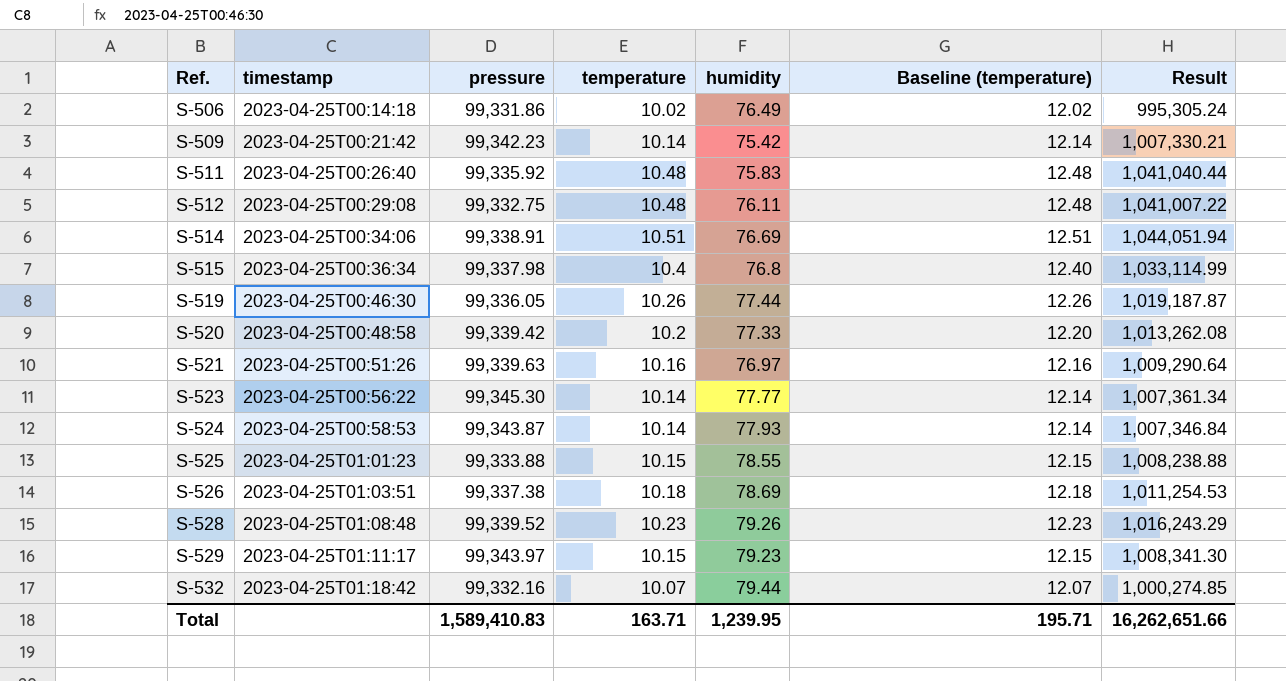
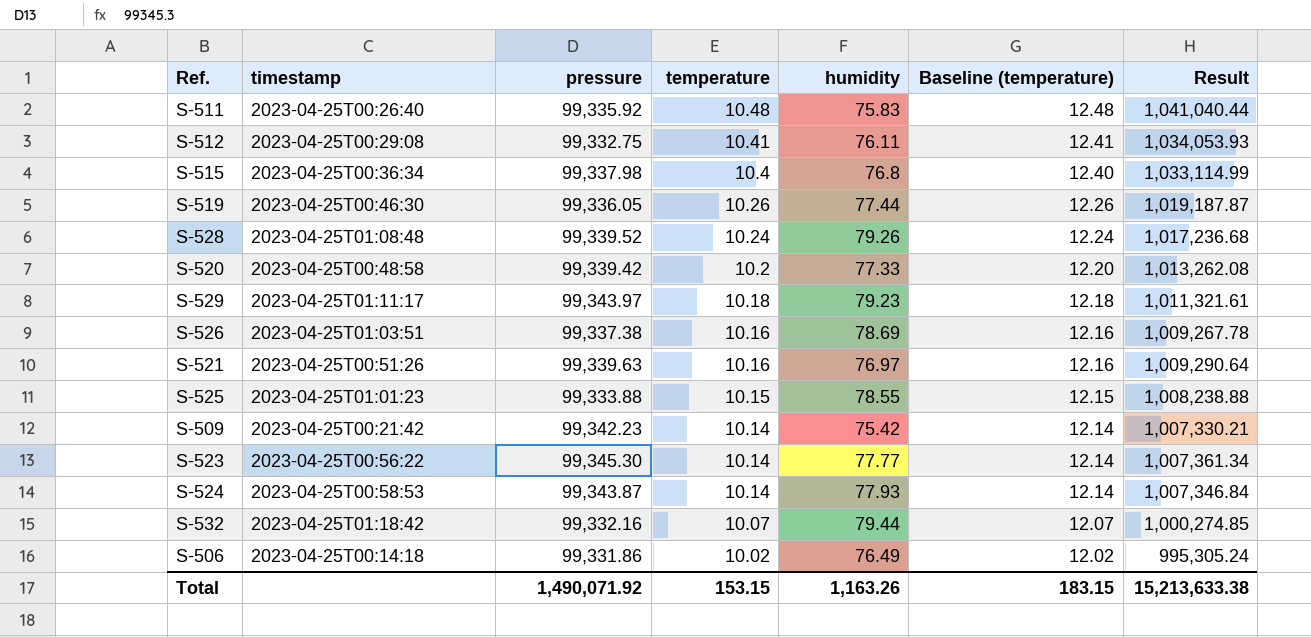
row order: Ref. ascending -> temperature descending
row S-514: 2023-04-25T00:34:06 | 99,338.91 | 10.51 | 76.69 | 12.51 | 1,044,051.94 -> none
S-512 | temperature: 10.48 -> 10.41
S-512 | Baseline (temperature): 12.48 -> 12.41
S-512 | Result: 1,041,007.22 -> 1,034,053.93
S-528 | temperature: 10.23 -> 10.24
S-528 | Baseline (temperature): 12.23 -> 12.24
S-528 | Result: 1,016,243.29 -> 1,017,236.68
S-529 | temperature: 10.15 -> 10.18
S-529 | Baseline (temperature): 12.15 -> 12.18
S-529 | Result: 1,008,341.30 -> 1,011,321.61
S-526 | temperature: 10.18 -> 10.16
S-526 | Baseline (temperature): 12.18 -> 12.16
S-526 | Result: 1,011,254.53 -> 1,009,267.78
Total | pressure: 1,589,410.83 -> 1,490,071.92
Total | temperature: 163.71 -> 153.15
Total | humidity: 1,239.95 -> 1,163.26
Total | Baseline (temperature): 195.71 -> 183.15
Total | Result: 16,262,651.66 -> 15,213,633.38

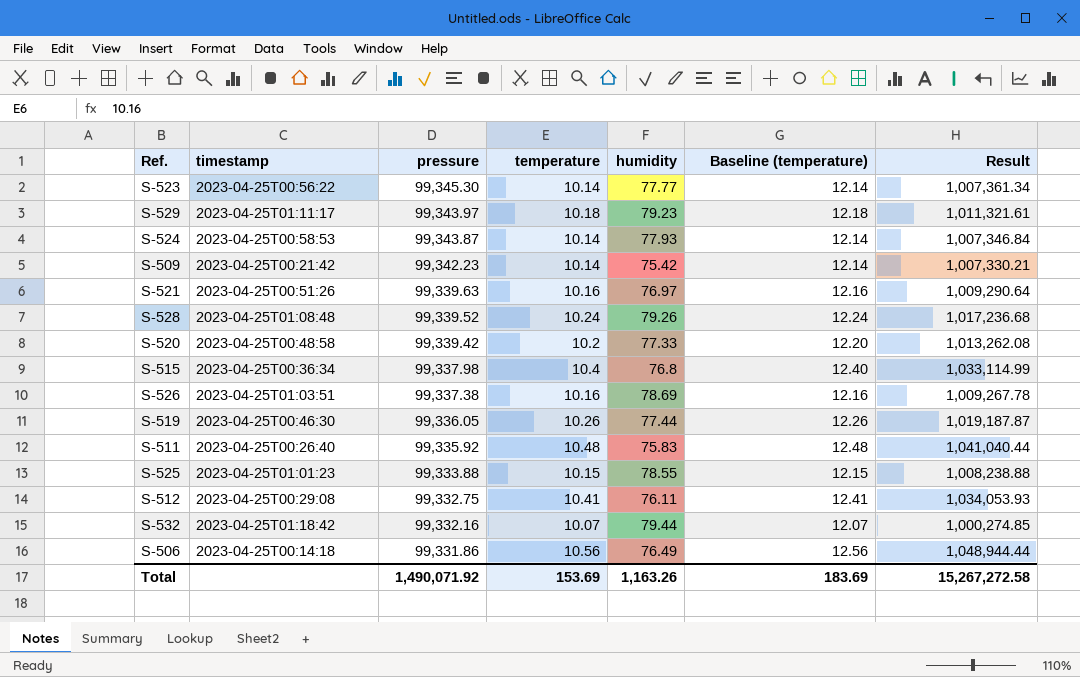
row order: temperature descending -> pressure descending
S-506 | temperature: 10.02 -> 10.56
S-506 | Baseline (temperature): 12.02 -> 12.56
S-506 | Result: 995,305.24 -> 1,048,944.44
Total | temperature: 153.15 -> 153.69
Total | Baseline (temperature): 183.15 -> 183.69
Total | Result: 15,213,633.38 -> 15,267,272.58

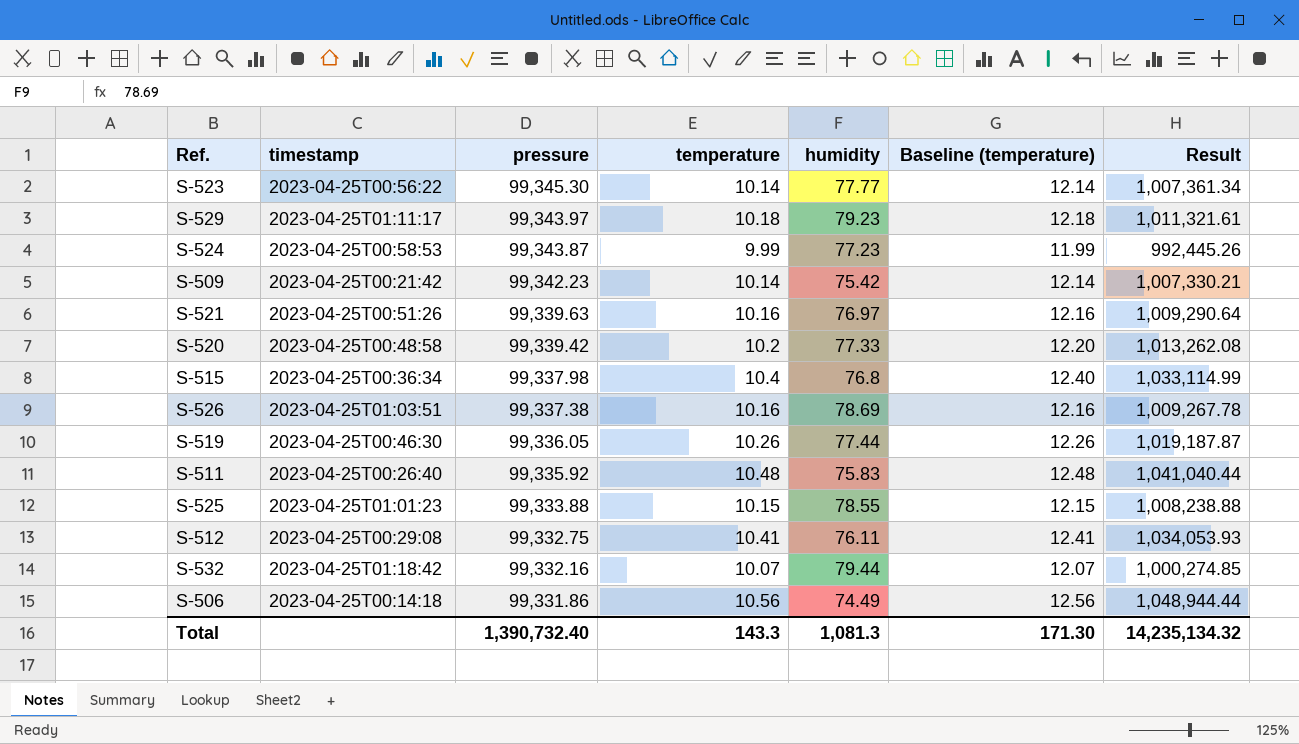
row S-528: 2023-04-25T01:08:48 | 99,339.52 | 10.24 | 79.26 | 12.24 | 1,017,236.68 -> none
S-524 | temperature: 10.14 -> 9.99
S-524 | humidity: 77.93 -> 77.23
S-524 | Baseline (temperature): 12.14 -> 11.99
S-524 | Result: 1,007,346.84 -> 992,445.26
S-506 | humidity: 76.49 -> 74.49
Total | pressure: 1,490,071.92 -> 1,390,732.40
Total | temperature: 153.69 -> 143.3
Total | humidity: 1,163.26 -> 1,081.3
Total | Baseline (temperature): 183.69 -> 171.30
Total | Result: 15,267,272.58 -> 14,235,134.32

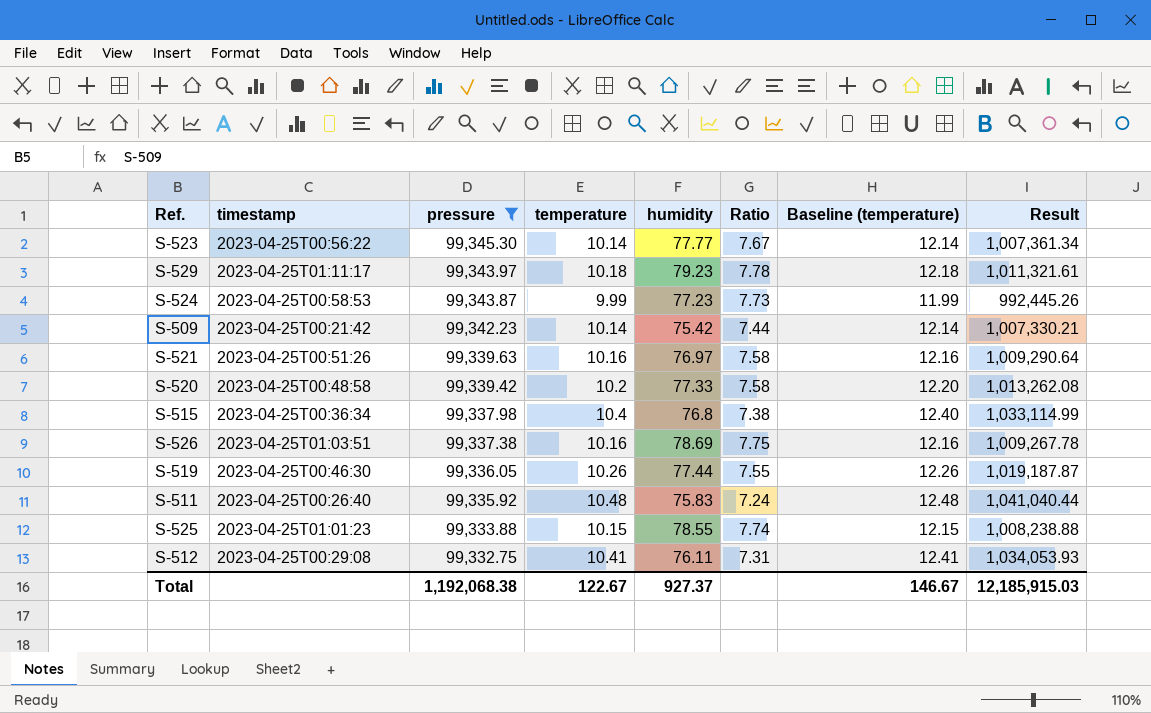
filter: none -> pressure >= 99,332.75
column Ratio | formula: none -> [humidity] / [temperature]
Total | pressure: 1,390,732.40 -> 1,192,068.38
Total | temperature: 143.3 -> 122.67
Total | humidity: 1,081.3 -> 927.37
Total | Baseline (temperature): 171.30 -> 146.67
Total | Result: 14,235,134.32 -> 12,185,915.03

